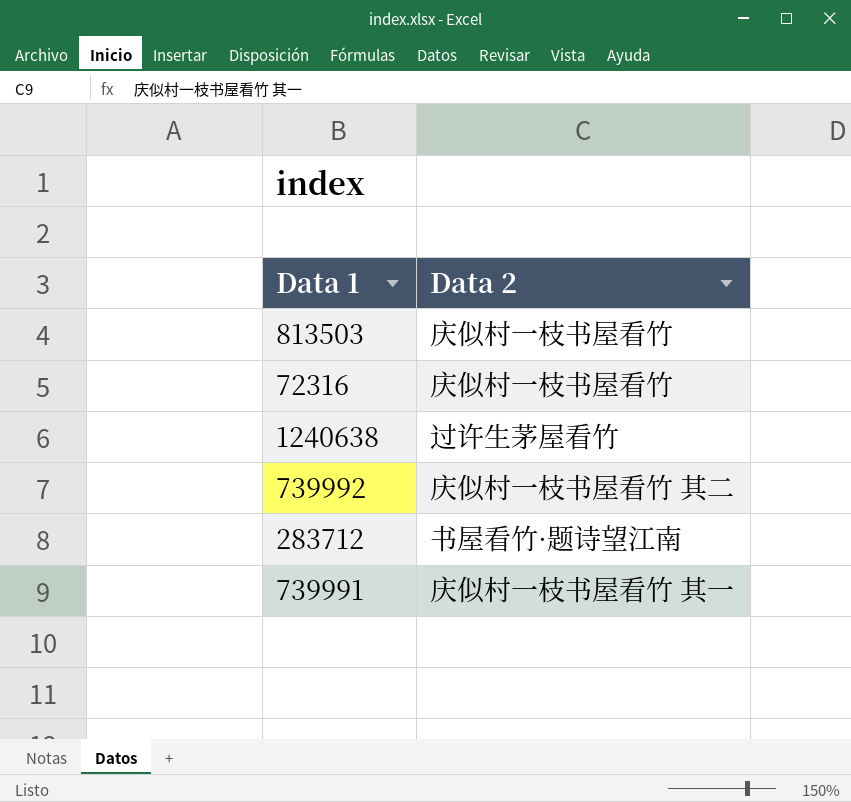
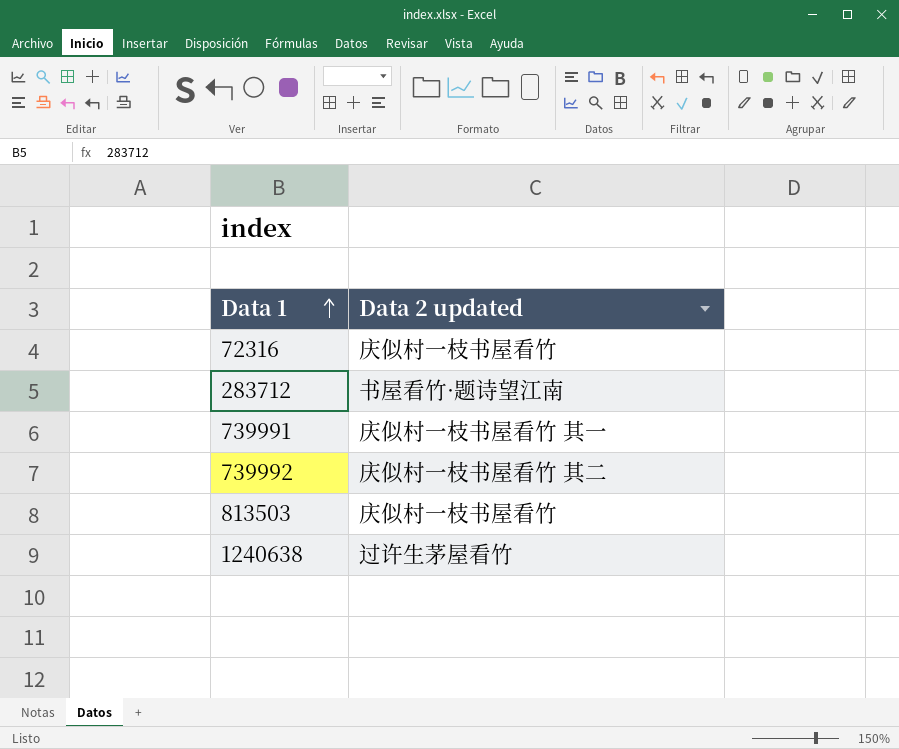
row order: none -> Data 1 ascending
column name: Data 2 -> Data 2 updated

